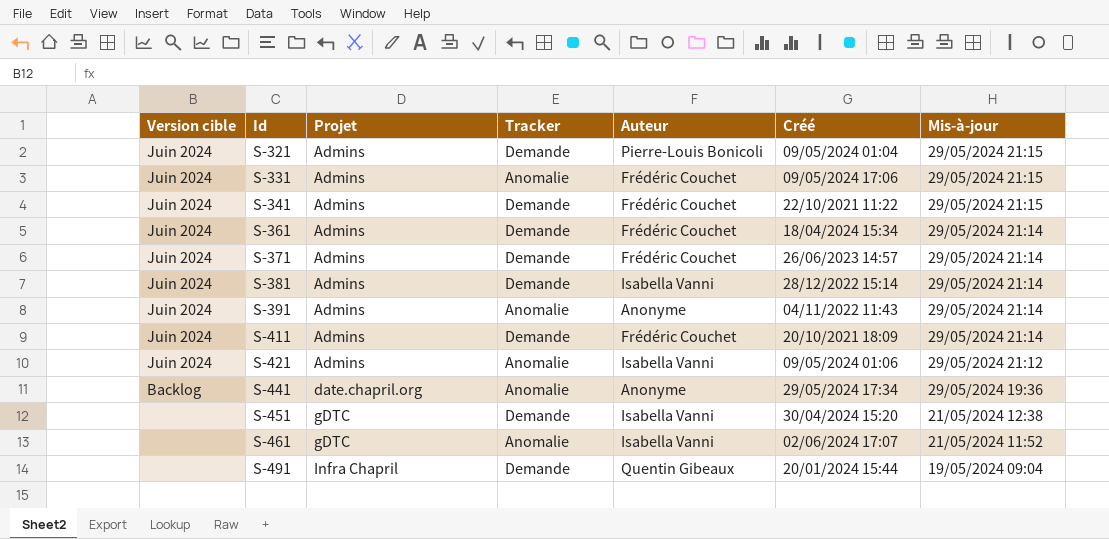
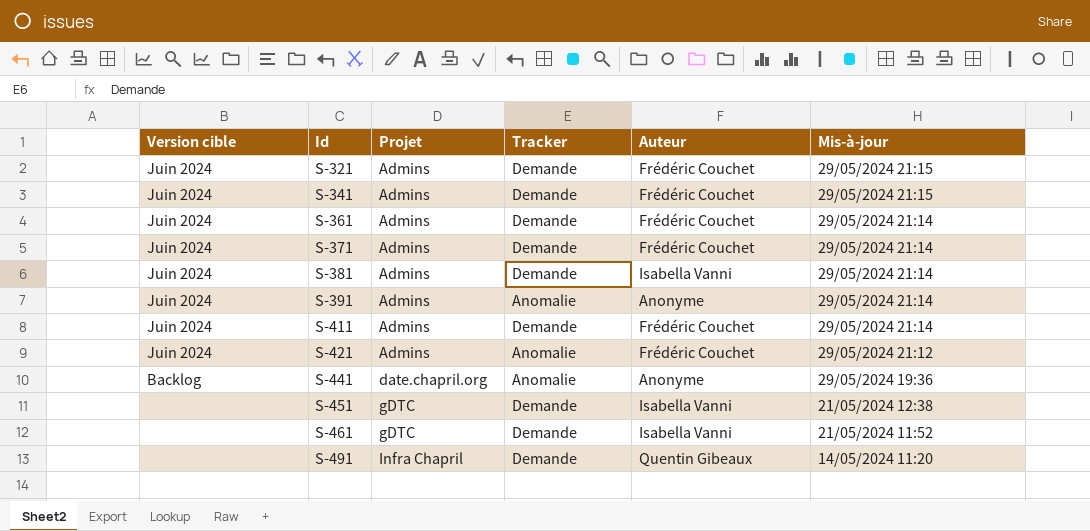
column Créé | position: 6 -> none
row S-331: Juin 2024 | Admins | Anomalie | Frédéric Couchet | 09/05/2024 17:06 | 29/05/2024 21:15 -> none
S-321 | Auteur: Pierre-Louis Bonicoli -> Frédéric Couchet
S-421 | Auteur: Isabella Vanni -> Frédéric Couchet
S-461 | Tracker: Anomalie -> Demande
S-491 | Mis-à-jour: 19/05/2024 09:04 -> 14/05/2024 11:20

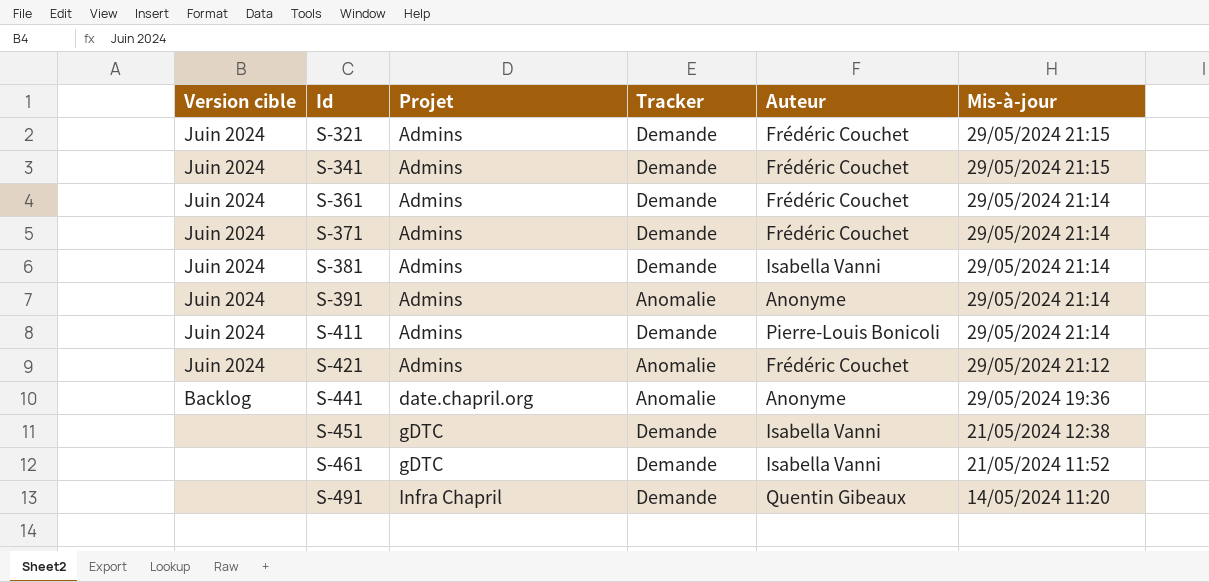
S-411 | Auteur: Frédéric Couchet -> Pierre-Louis Bonicoli

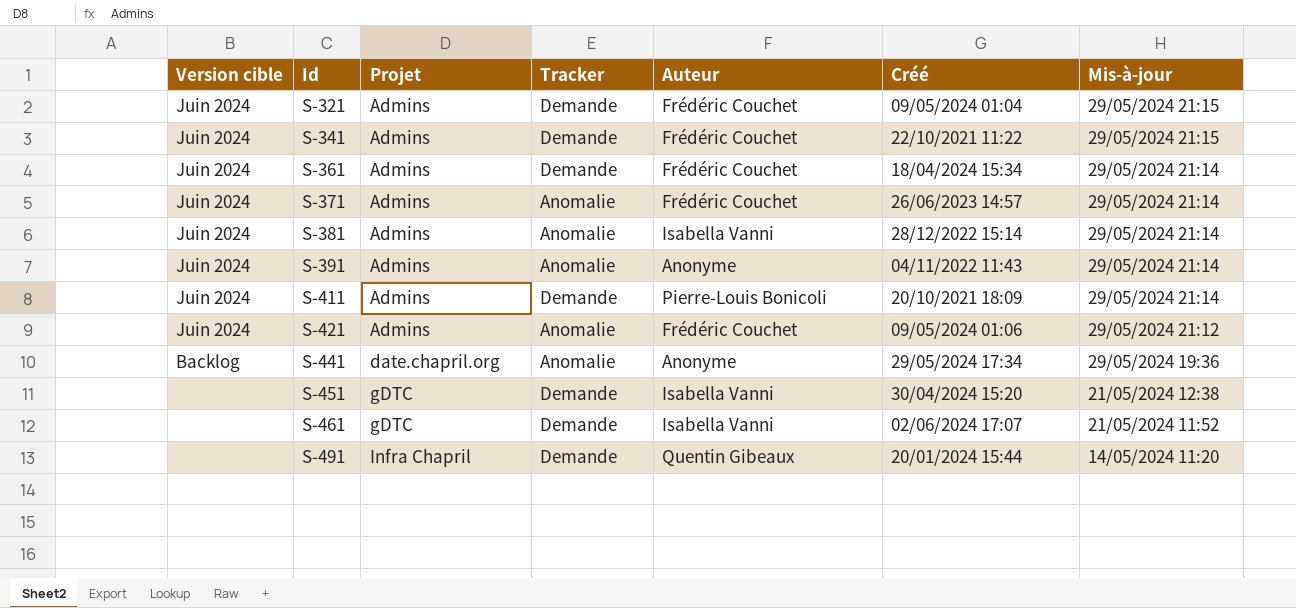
column Créé | position: none -> 6
S-371 | Tracker: Demande -> Anomalie
S-381 | Tracker: Demande -> Anomalie

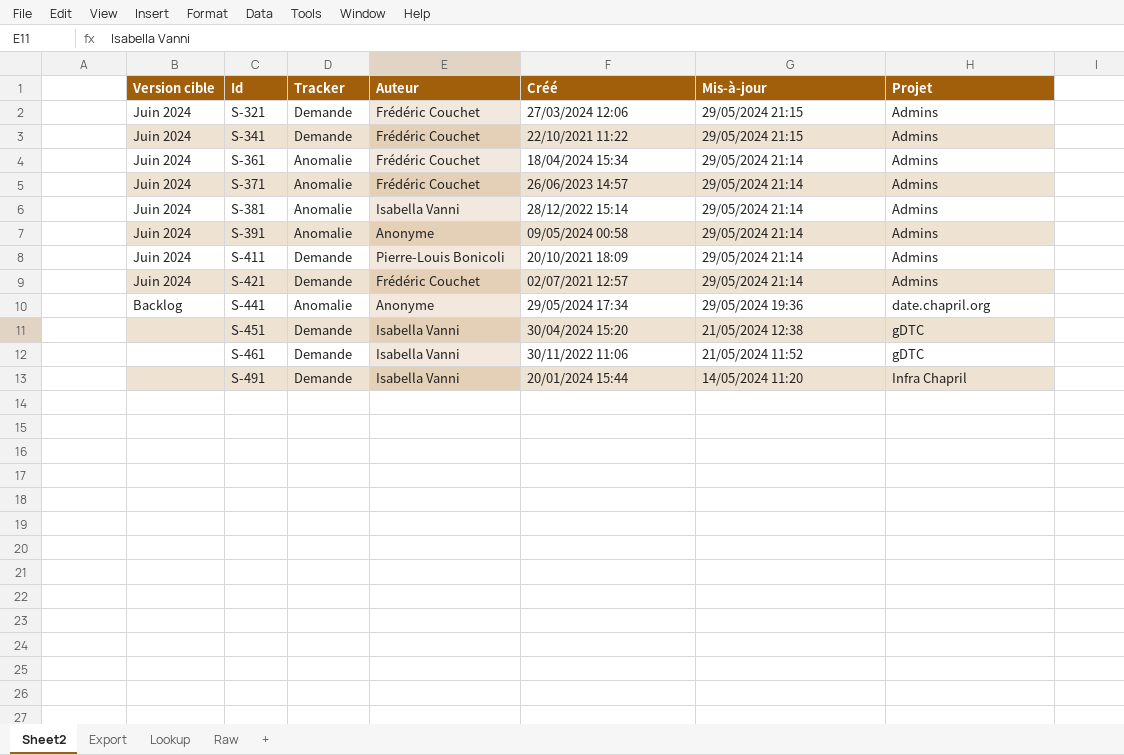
column Projet | position: 3 -> 7
S-321 | Créé: 09/05/2024 01:04 -> 27/03/2024 12:06
S-361 | Tracker: Demande -> Anomalie
S-391 | Créé: 04/11/2022 11:43 -> 09/05/2024 00:58
S-421 | Tracker: Anomalie -> Demande
S-421 | Créé: 09/05/2024 01:06 -> 02/07/2021 12:57
S-421 | Mis-à-jour: 29/05/2024 21:12 -> 29/05/2024 21:14
S-461 | Créé: 02/06/2024 17:07 -> 30/11/2022 11:06
S-491 | Auteur: Quentin Gibeaux -> Isabella Vanni

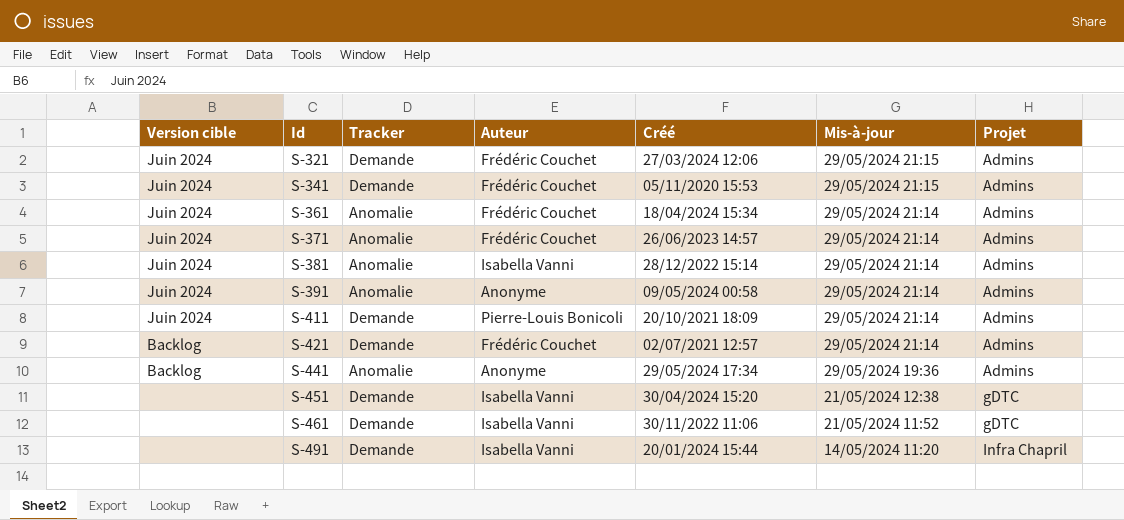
S-341 | Créé: 22/10/2021 11:22 -> 05/11/2020 15:53
S-421 | Version cible: Juin 2024 -> Backlog
S-441 | Projet: date.chapril.org -> Admins

